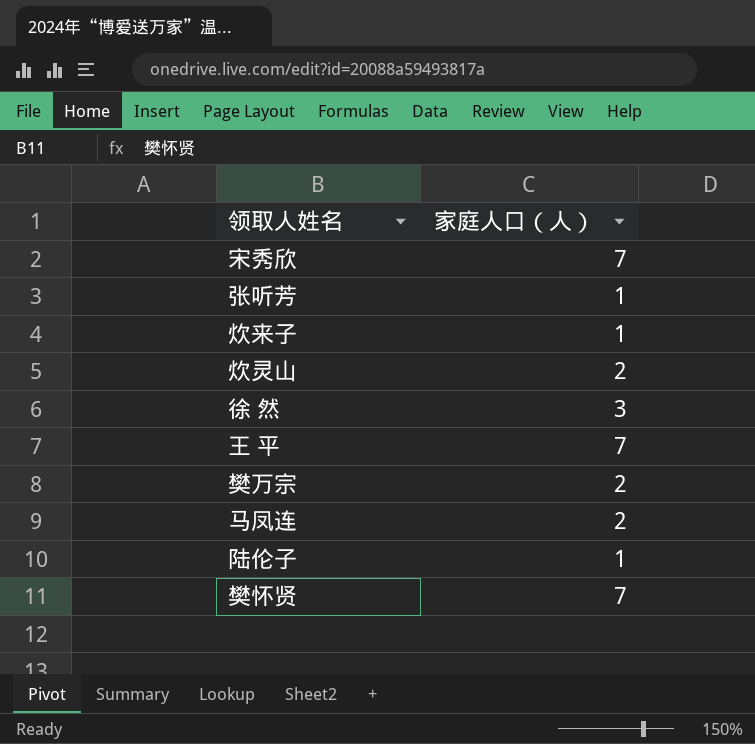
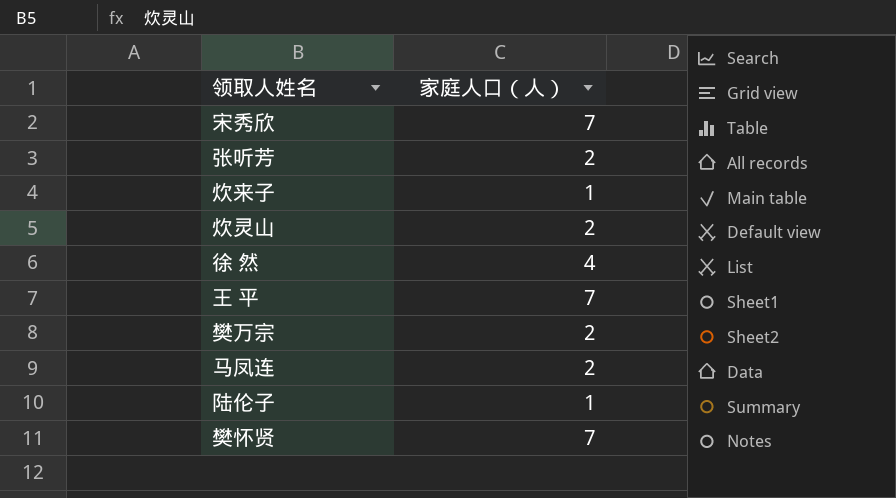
张听芳 | 家庭人口（人）: 1 -> 2
徐 然 | 家庭人口（人）: 3 -> 4

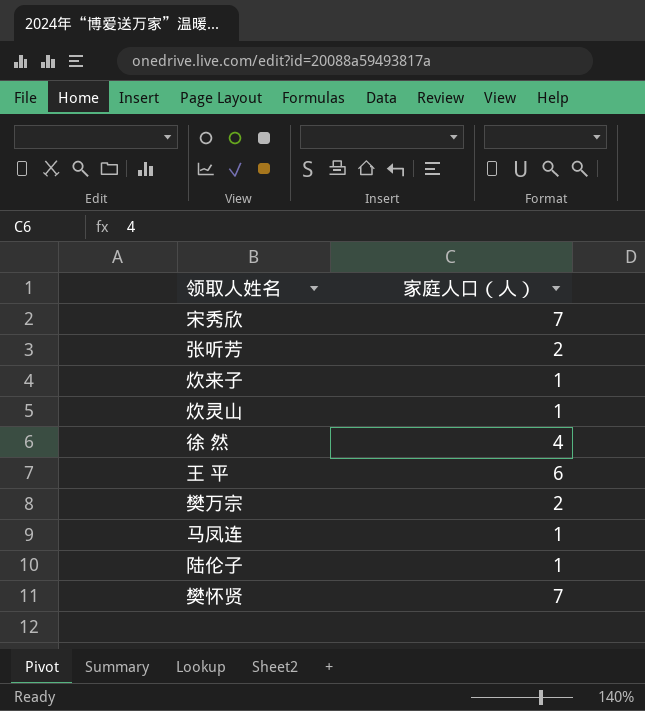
炊灵山 | 家庭人口（人）: 2 -> 1
王 平 | 家庭人口（人）: 7 -> 6
马凤连 | 家庭人口（人）: 2 -> 1

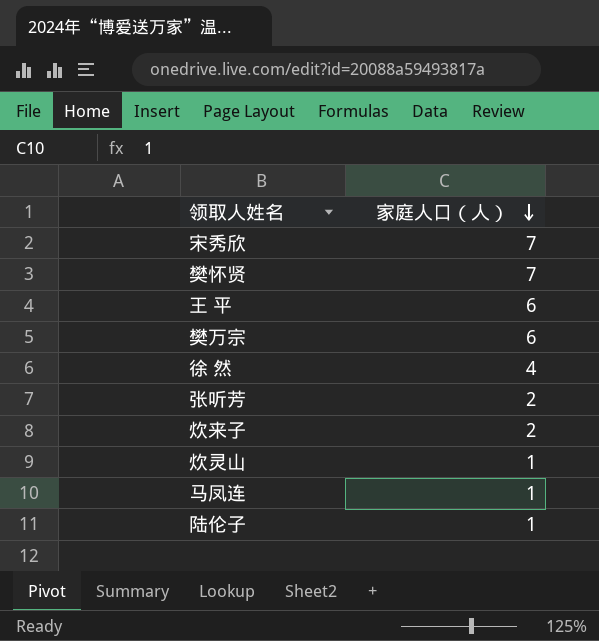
row order: none -> 家庭人口（人） descending
樊万宗 | 家庭人口（人）: 2 -> 6
炊来子 | 家庭人口（人）: 1 -> 2

